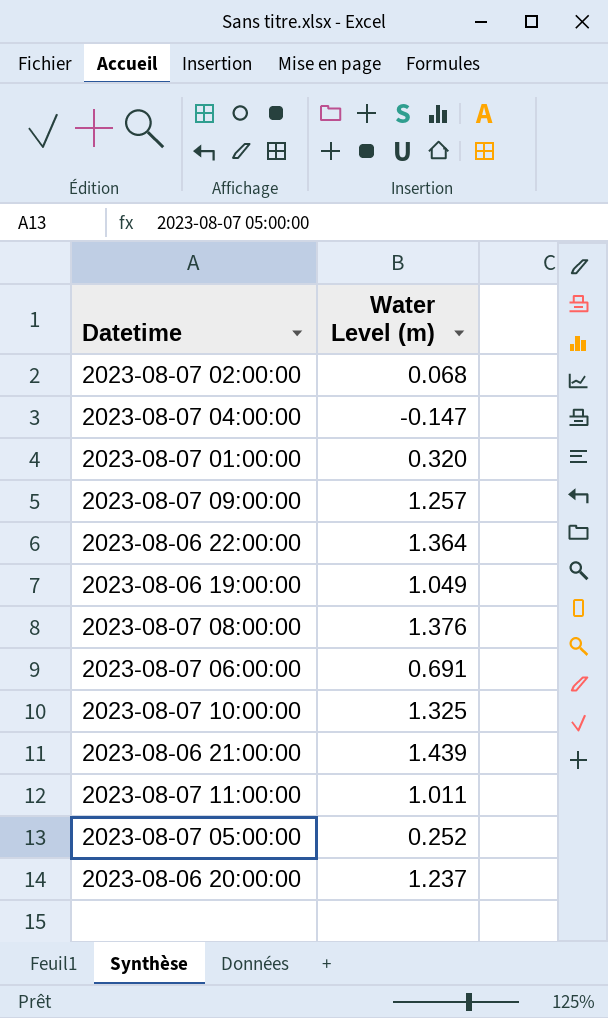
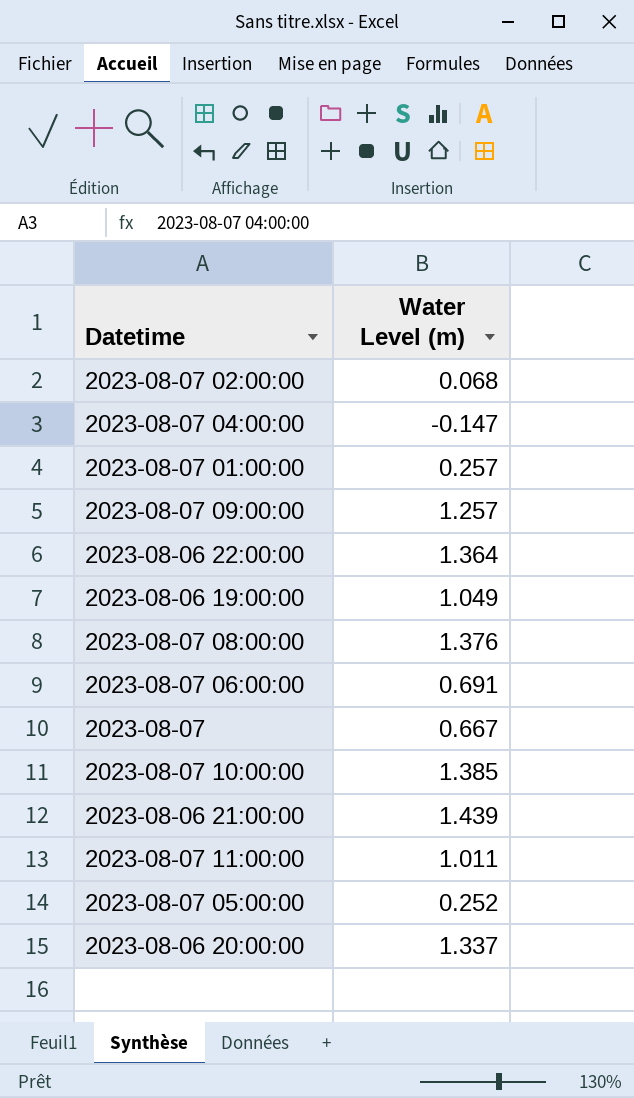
2023-08-07 01:00:00 | Water Level (m): 0.320 -> 0.257
row 2023-08-07: none -> 0.667
2023-08-07 10:00:00 | Water Level (m): 1.325 -> 1.385
2023-08-06 20:00:00 | Water Level (m): 1.237 -> 1.337

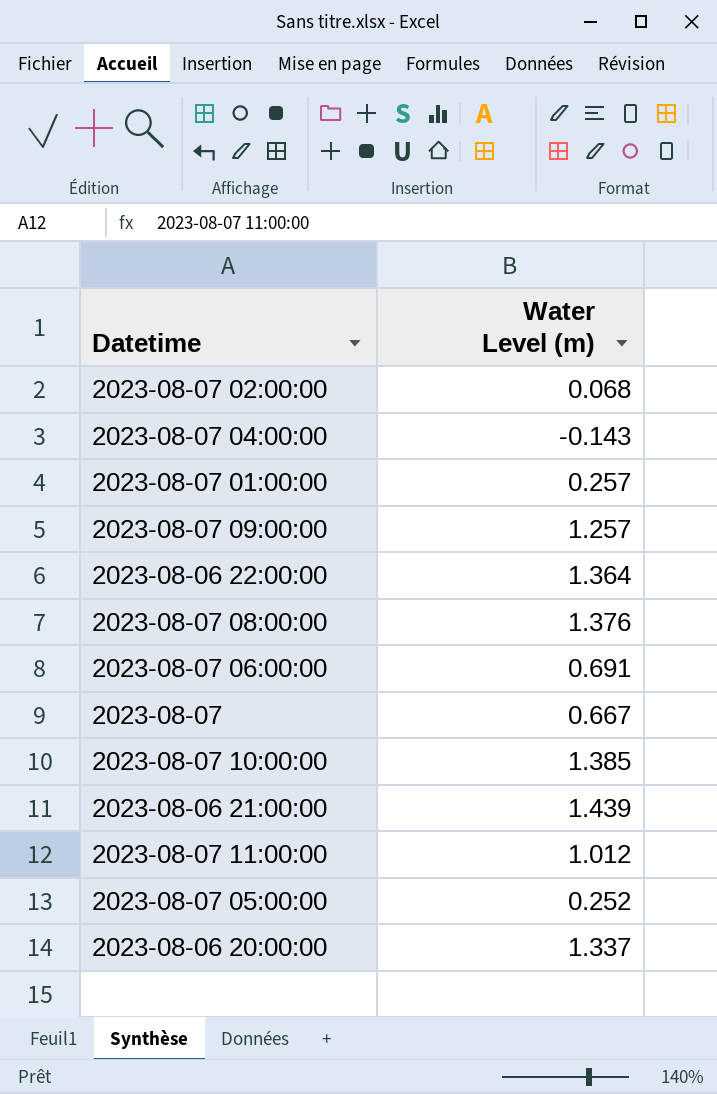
row 2023-08-06 19:00:00: 1.049 -> none
2023-08-07 04:00:00 | Water Level (m): -0.147 -> -0.143
2023-08-07 11:00:00 | Water Level (m): 1.011 -> 1.012

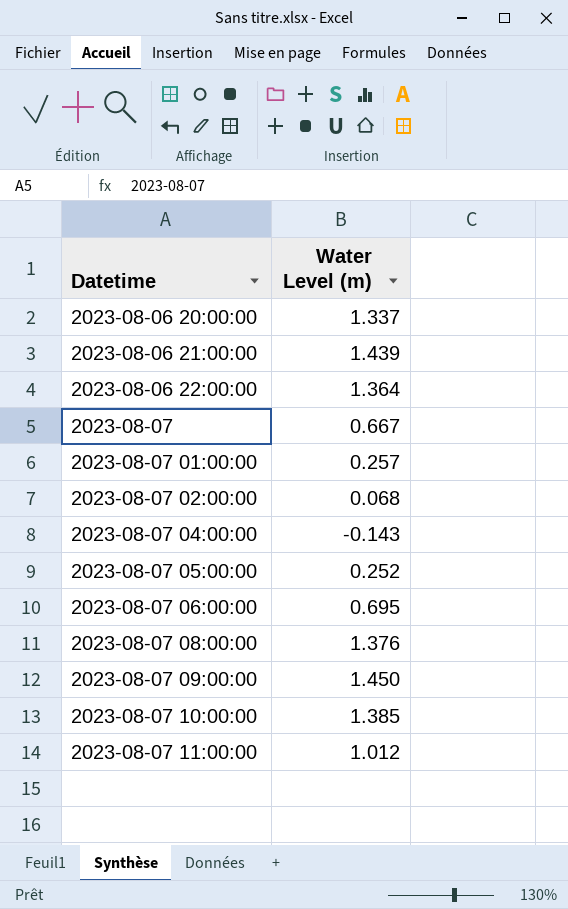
row order: none -> Datetime ascending
2023-08-07 06:00:00 | Water Level (m): 0.691 -> 0.695
2023-08-07 09:00:00 | Water Level (m): 1.257 -> 1.450

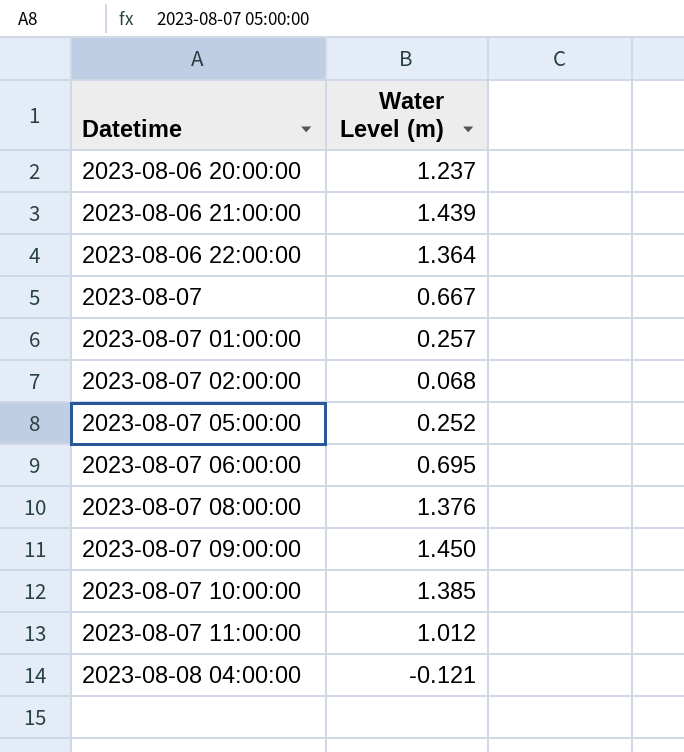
row 2023-08-07 04:00:00: -0.143 -> none
2023-08-06 20:00:00 | Water Level (m): 1.337 -> 1.237
row 2023-08-08 04:00:00: none -> -0.121

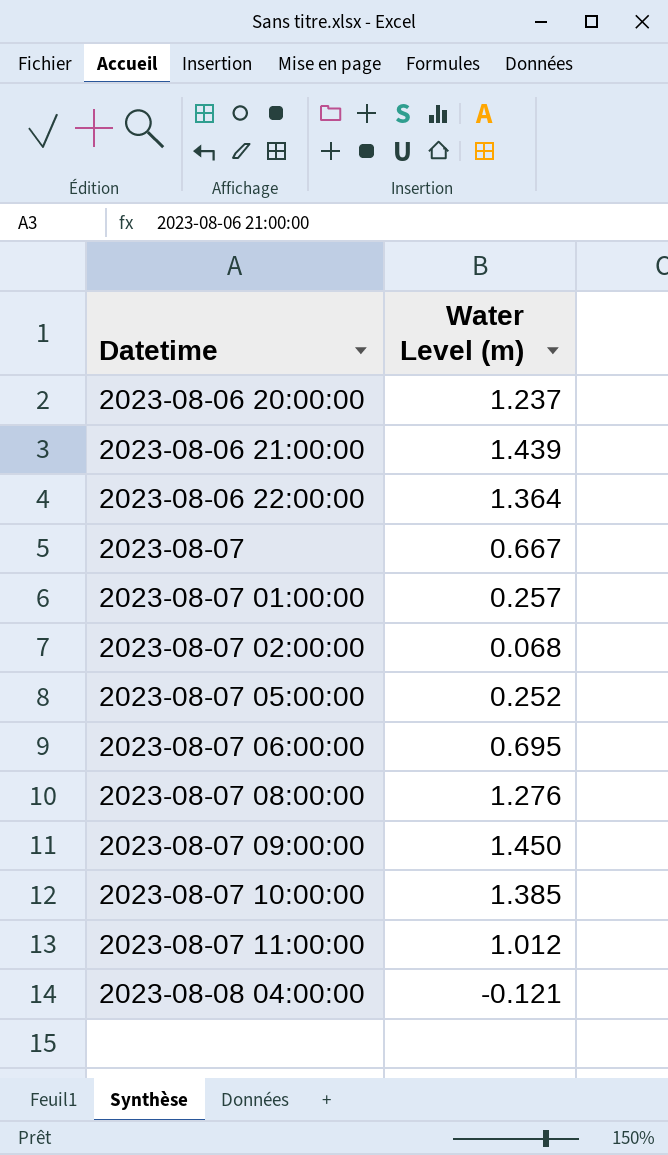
2023-08-07 08:00:00 | Water Level (m): 1.376 -> 1.276

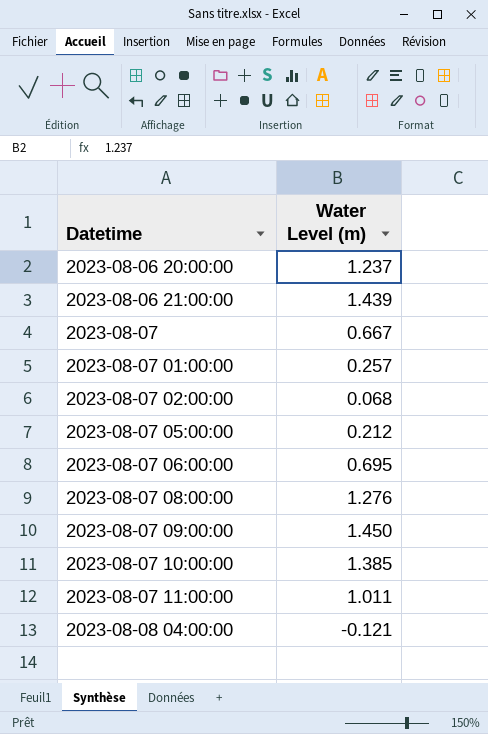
row 2023-08-06 22:00:00: 1.364 -> none
2023-08-07 05:00:00 | Water Level (m): 0.252 -> 0.212
2023-08-07 11:00:00 | Water Level (m): 1.012 -> 1.011

